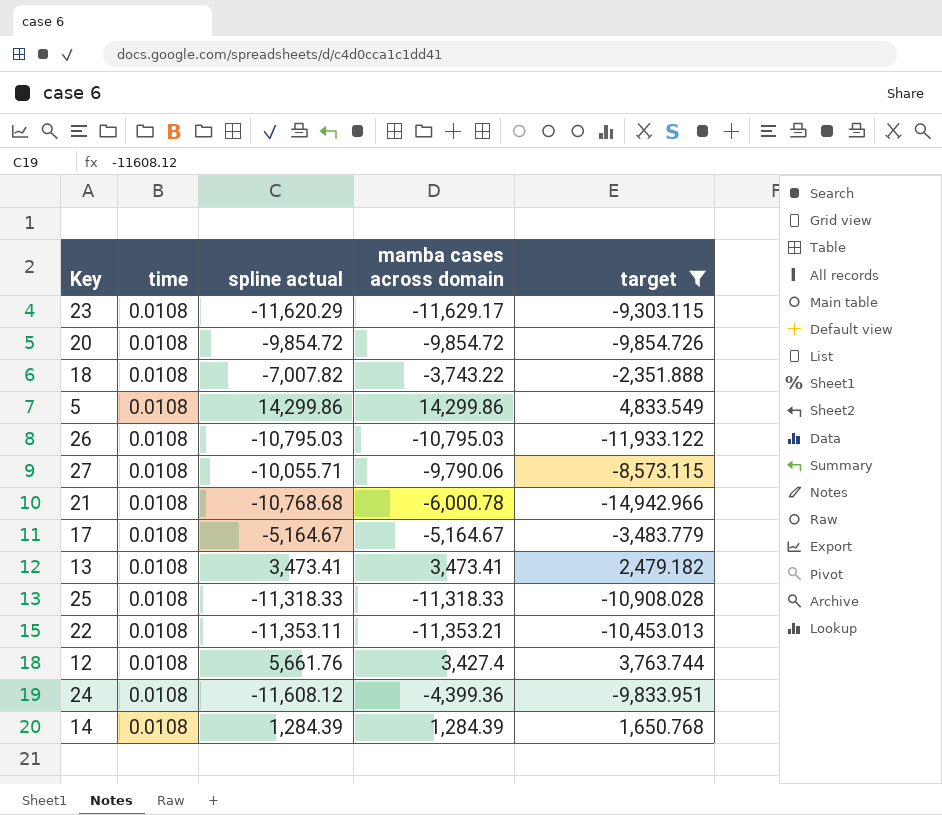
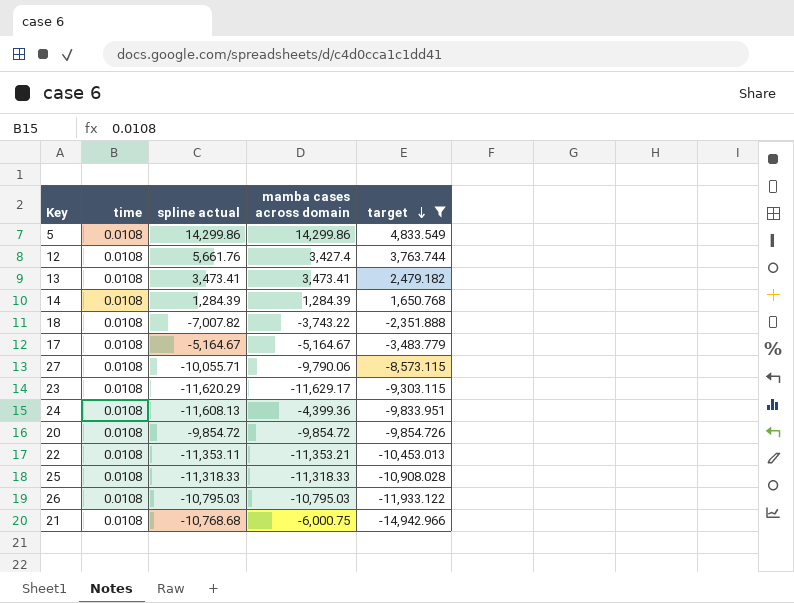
row order: none -> target descending
24 | spline actual: -11,608.12 -> -11,608.13
21 | mamba cases across domain: -6,000.78 -> -6,000.75

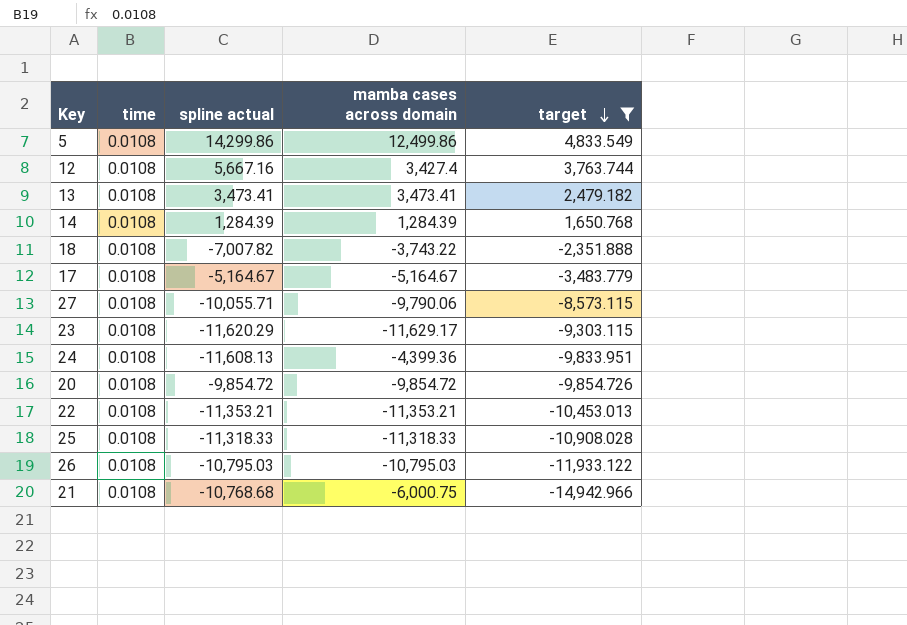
5 | mamba cases across domain: 14,299.86 -> 12,499.86
12 | spline actual: 5,661.76 -> 5,667.16
22 | spline actual: -11,353.11 -> -11,353.21

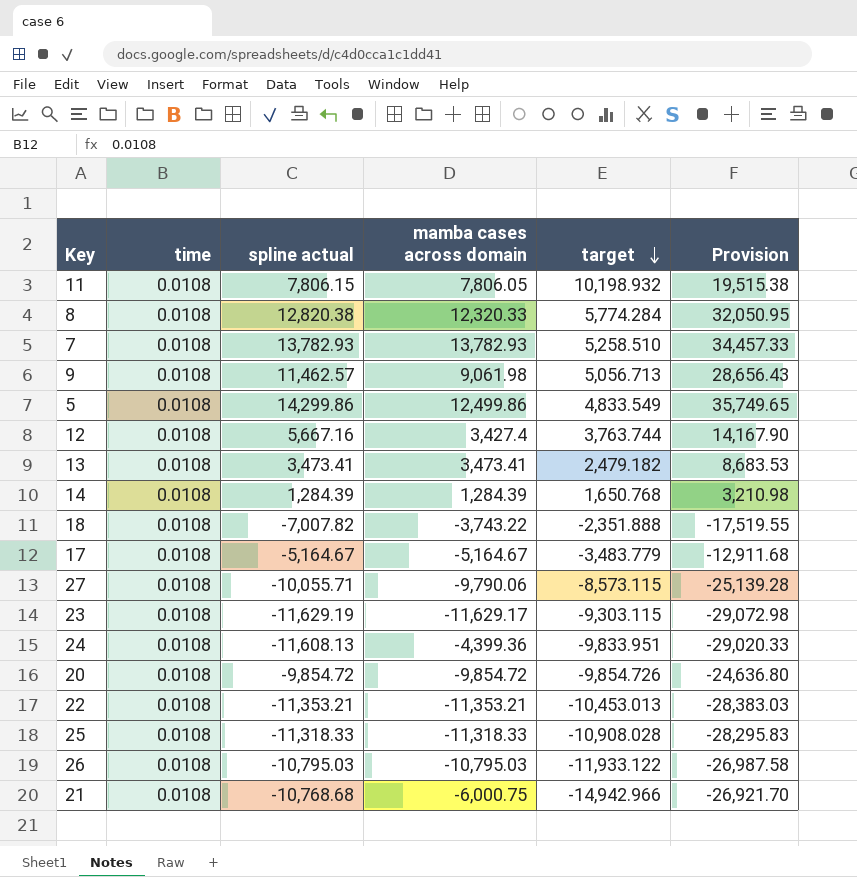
filter: target <= 4,833.549 -> none
column Provision | formula: none -> [spline actual] * 2.5
23 | spline actual: -11,620.29 -> -11,629.19

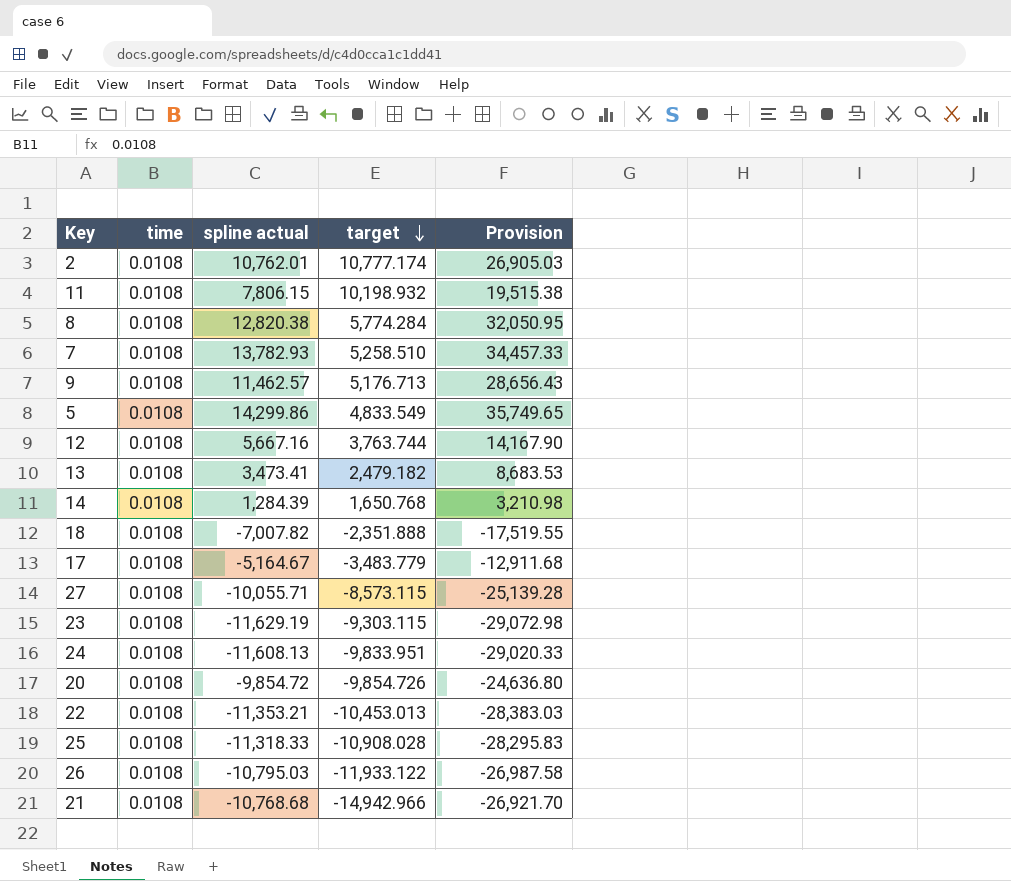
column mamba cases across domain | position: 4 -> none
row 2: none -> 0.0108 | 10,762.01 | 10,777.174 | 26,905.03
9 | target: 5,056.713 -> 5,176.713

